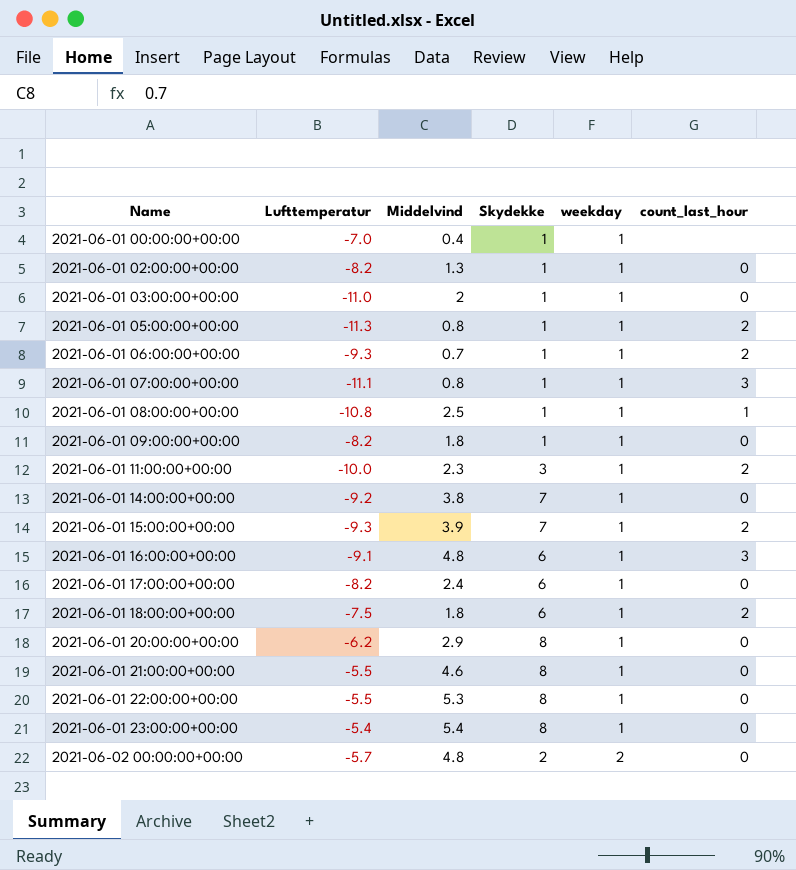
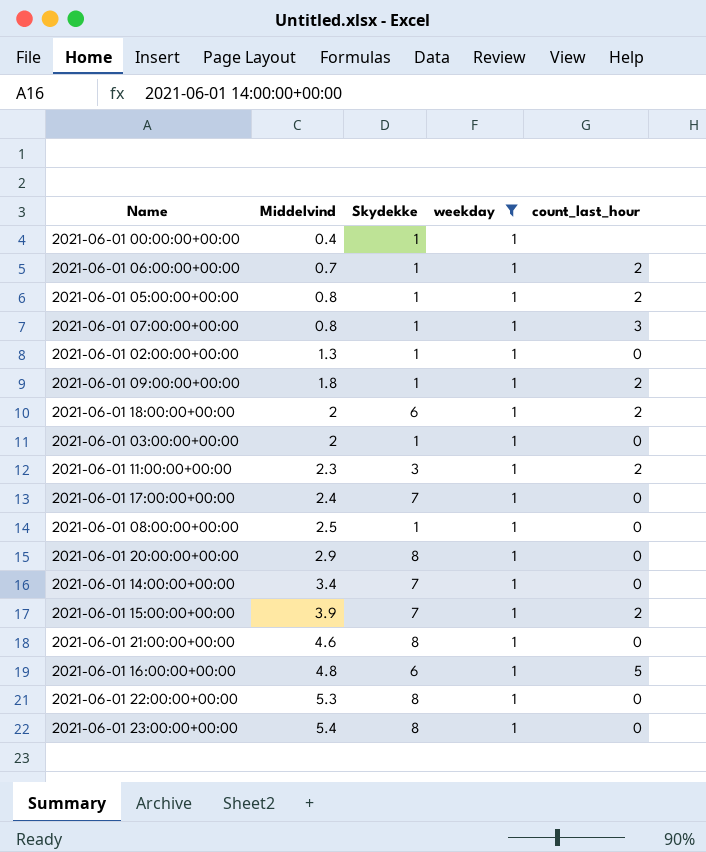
filter: none -> weekday = 1
row order: Name ascending -> Middelvind ascending
column Lufttemperatur | position: 2 -> none
2021-06-01 09:00:00+00:00 | count_last_hour: 0 -> 2
2021-06-01 18:00:00+00:00 | Middelvind: 1.8 -> 2
2021-06-01 17:00:00+00:00 | Skydekke: 6 -> 7
2021-06-01 08:00:00+00:00 | count_last_hour: 1 -> 0
2021-06-01 14:00:00+00:00 | Middelvind: 3.8 -> 3.4
2021-06-01 16:00:00+00:00 | count_last_hour: 3 -> 5

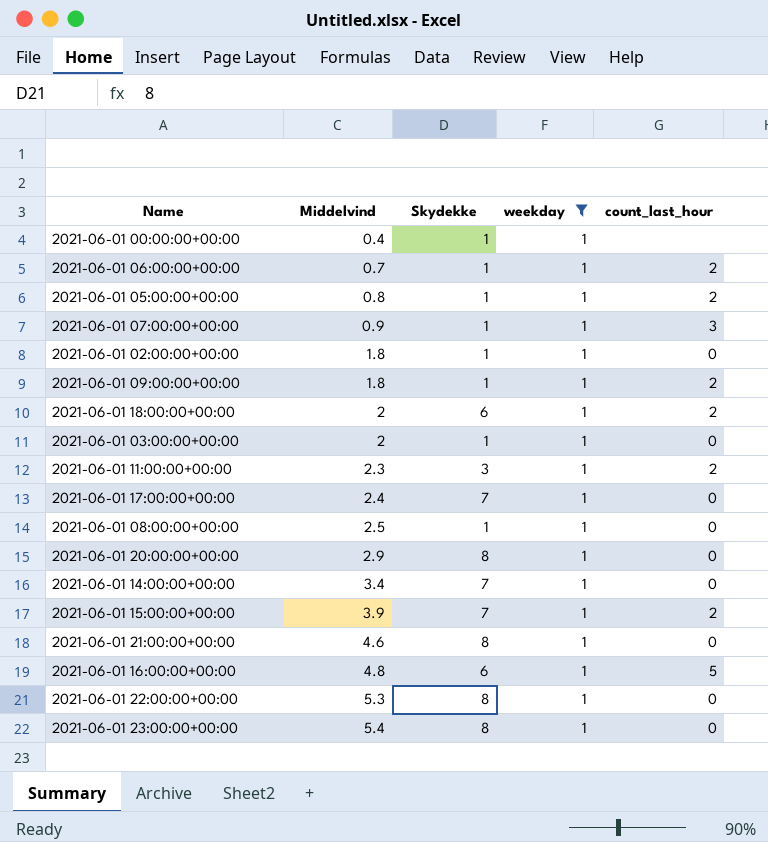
2021-06-01 07:00:00+00:00 | Middelvind: 0.8 -> 0.9
2021-06-01 02:00:00+00:00 | Middelvind: 1.3 -> 1.8

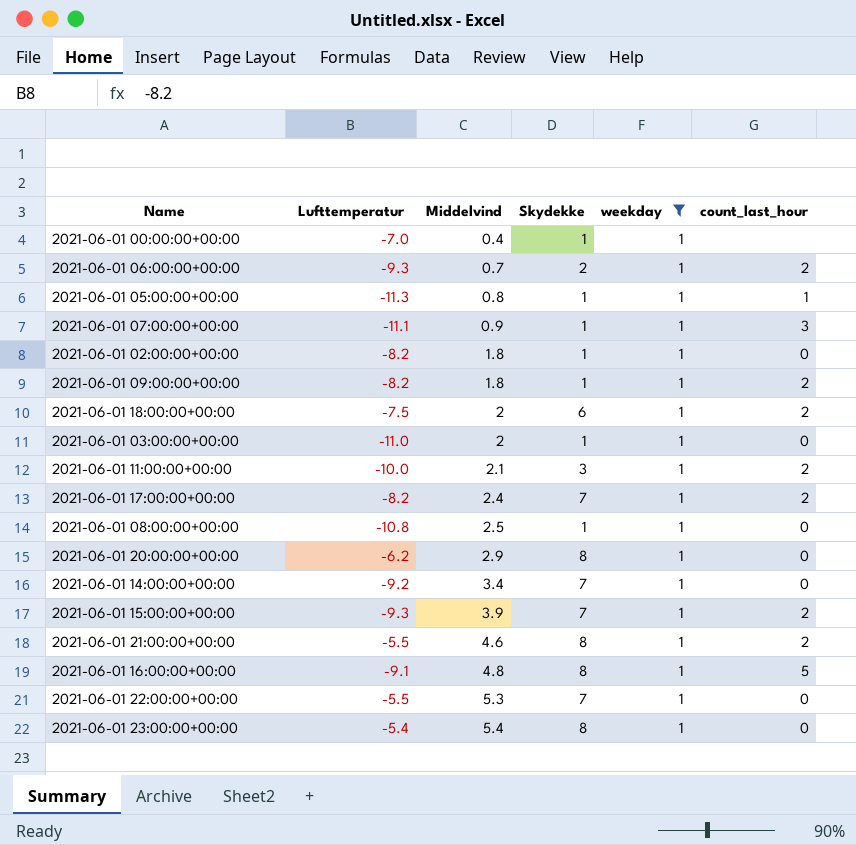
column Lufttemperatur | position: none -> 2
2021-06-01 06:00:00+00:00 | Skydekke: 1 -> 2
2021-06-01 05:00:00+00:00 | count_last_hour: 2 -> 1
2021-06-01 11:00:00+00:00 | Middelvind: 2.3 -> 2.1
2021-06-01 17:00:00+00:00 | count_last_hour: 0 -> 2
2021-06-01 21:00:00+00:00 | count_last_hour: 0 -> 2
2021-06-01 16:00:00+00:00 | Skydekke: 6 -> 8
2021-06-01 22:00:00+00:00 | Skydekke: 8 -> 7

